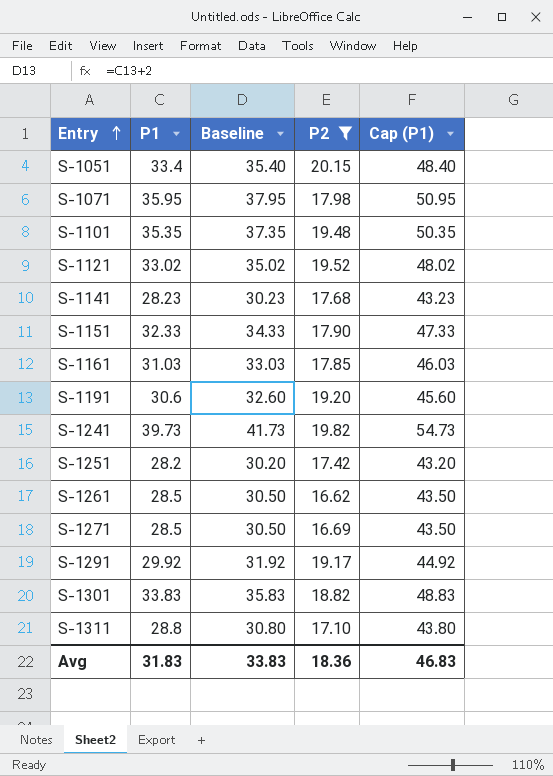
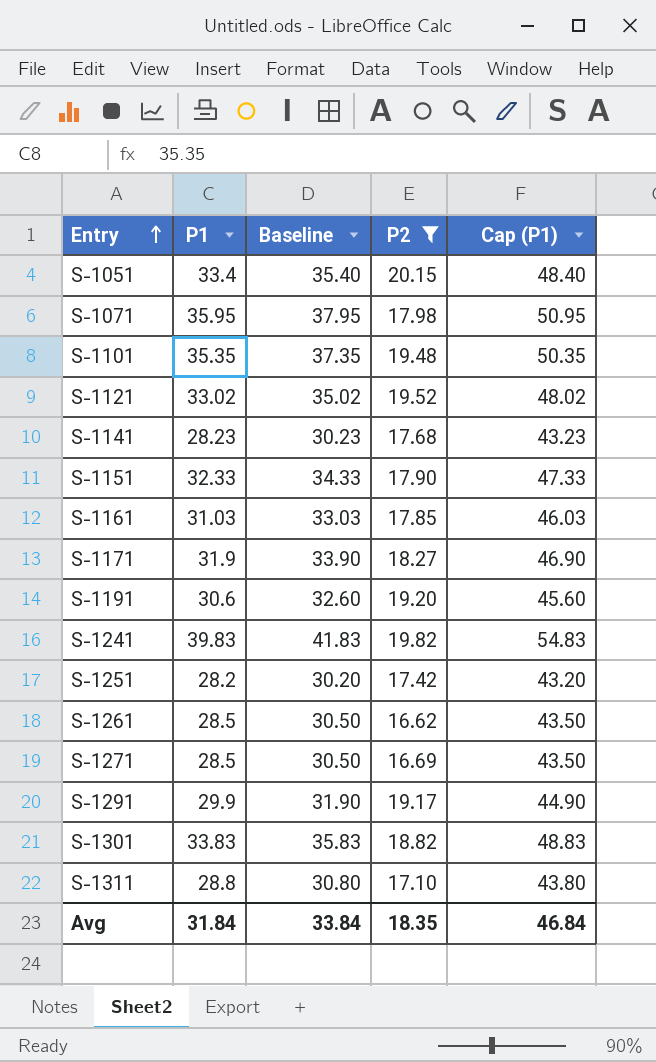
row S-1171: none -> 31.9 | 33.90 | 18.27 | 46.90
S-1241 | P1: 39.73 -> 39.83
S-1241 | Baseline: 41.73 -> 41.83
S-1241 | Cap (P1): 54.73 -> 54.83
S-1291 | P1: 29.92 -> 29.9
S-1291 | Baseline: 31.92 -> 31.90
S-1291 | Cap (P1): 44.92 -> 44.90
Avg | P1: 31.83 -> 31.84
Avg | Baseline: 33.83 -> 33.84
Avg | P2: 18.36 -> 18.35
Avg | Cap (P1): 46.83 -> 46.84

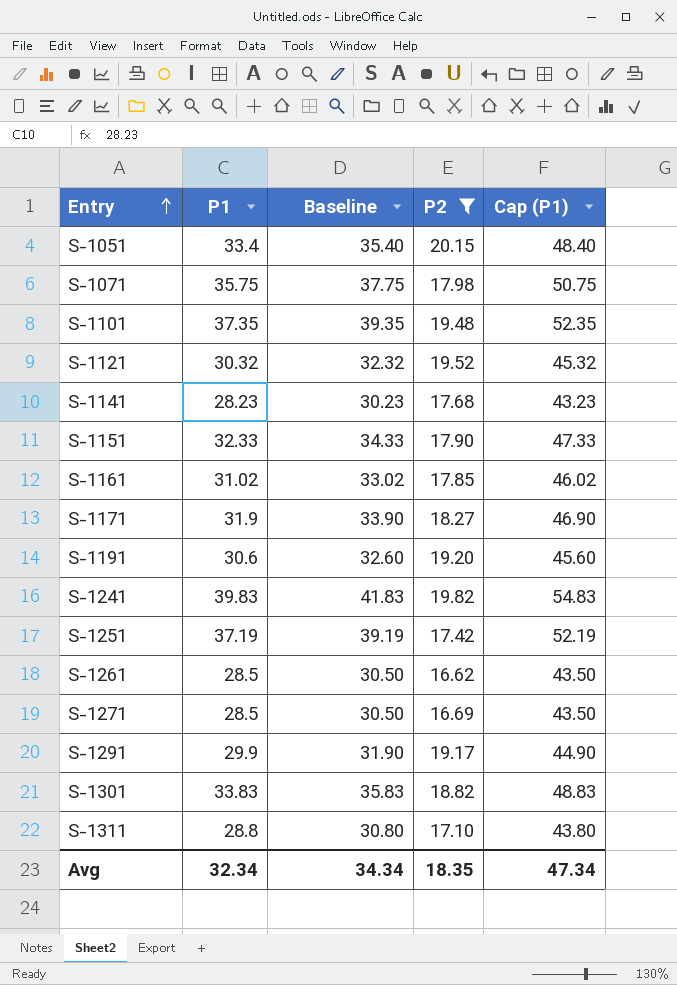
S-1071 | P1: 35.95 -> 35.75
S-1071 | Baseline: 37.95 -> 37.75
S-1071 | Cap (P1): 50.95 -> 50.75
S-1101 | P1: 35.35 -> 37.35
S-1101 | Baseline: 37.35 -> 39.35
S-1101 | Cap (P1): 50.35 -> 52.35
S-1121 | P1: 33.02 -> 30.32
S-1121 | Baseline: 35.02 -> 32.32
S-1121 | Cap (P1): 48.02 -> 45.32
S-1161 | P1: 31.03 -> 31.02
S-1161 | Baseline: 33.03 -> 33.02
S-1161 | Cap (P1): 46.03 -> 46.02
S-1251 | P1: 28.2 -> 37.19
S-1251 | Baseline: 30.20 -> 39.19
S-1251 | Cap (P1): 43.20 -> 52.19
Avg | P1: 31.84 -> 32.34
Avg | Baseline: 33.84 -> 34.34
Avg | Cap (P1): 46.84 -> 47.34

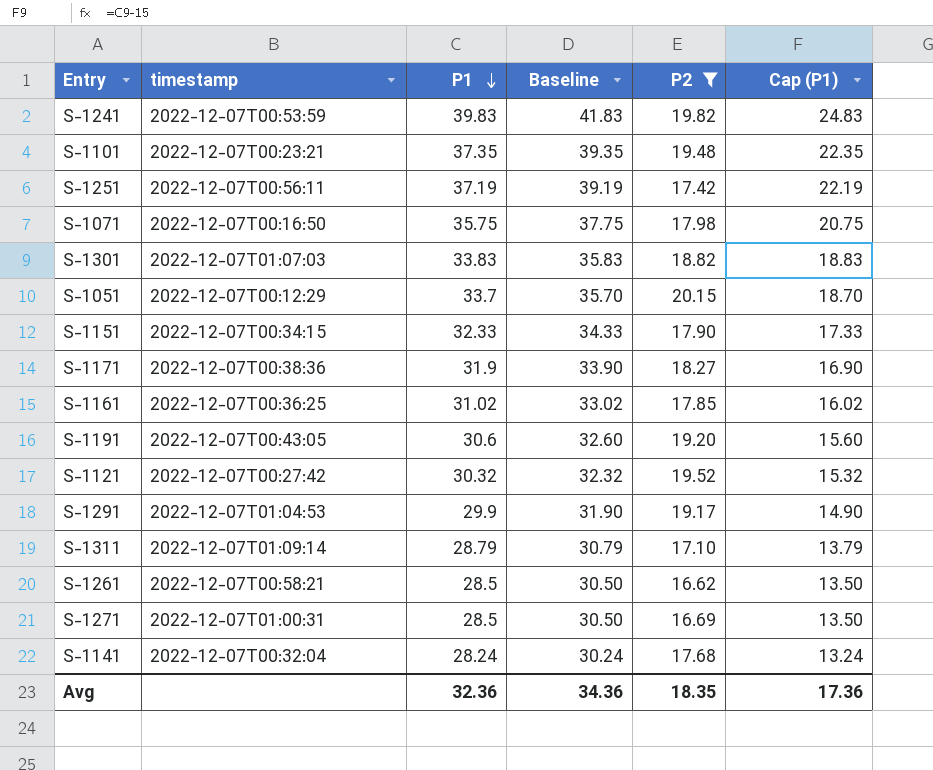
row order: Entry ascending -> P1 descending
column timestamp | position: none -> 2
column Cap (P1) | formula: [P1] + 15 -> [P1] - 15
S-1051 | P1: 33.4 -> 33.7
S-1051 | Baseline: 35.40 -> 35.70
S-1311 | P1: 28.8 -> 28.79
S-1311 | Baseline: 30.80 -> 30.79
S-1141 | P1: 28.23 -> 28.24
S-1141 | Baseline: 30.23 -> 30.24
Avg | P1: 32.34 -> 32.36
Avg | Baseline: 34.34 -> 34.36
Avg | Cap (P1): 47.34 -> 17.36

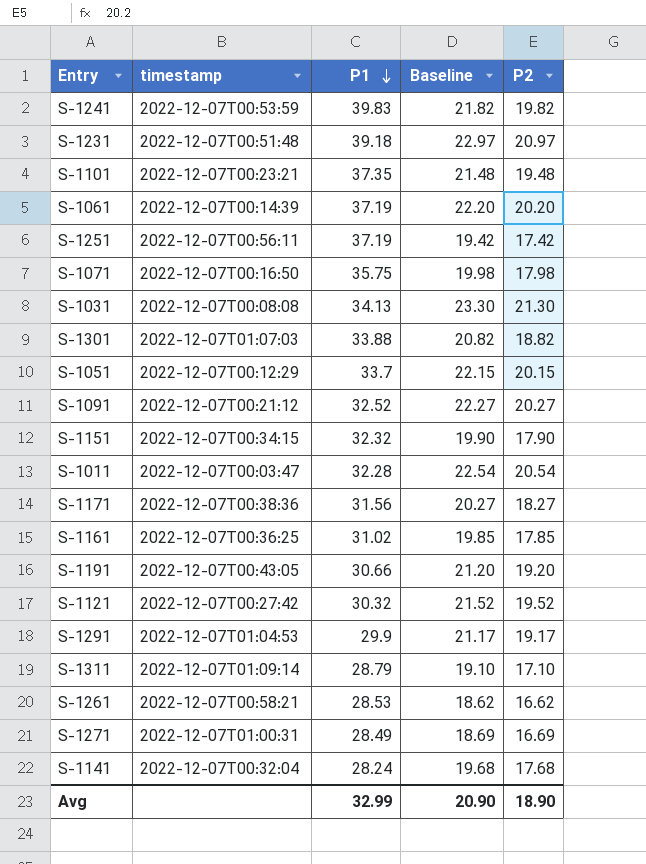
filter: P2 <= 20.15 -> none
column Cap (P1) | formula: [P1] - 15 -> none
column Baseline | formula: [P1] + 2 -> [P2] + 2
S-1301 | P1: 33.83 -> 33.88
S-1151 | P1: 32.33 -> 32.32
S-1171 | P1: 31.9 -> 31.56
S-1191 | P1: 30.6 -> 30.66
S-1261 | P1: 28.5 -> 28.53
S-1271 | P1: 28.5 -> 28.49
Avg | P1: 32.36 -> 32.99
Avg | Baseline: 34.36 -> 20.90
Avg | P2: 18.35 -> 18.90

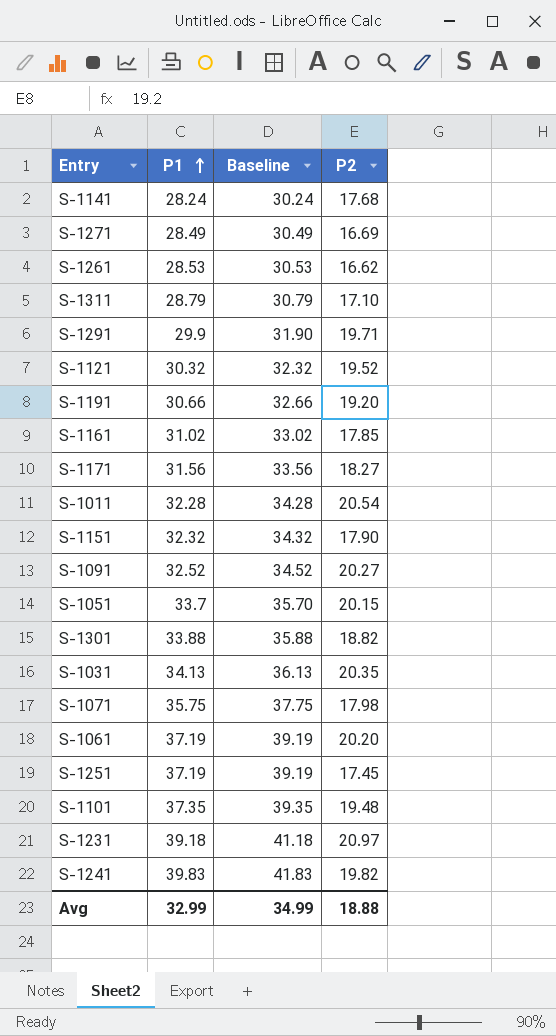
row order: P1 descending -> P1 ascending
column timestamp | position: 2 -> none
column Baseline | formula: [P2] + 2 -> [P1] + 2
S-1291 | P2: 19.17 -> 19.71
S-1031 | P2: 21.30 -> 20.35
S-1251 | P2: 17.42 -> 17.45
Avg | Baseline: 20.90 -> 34.99
Avg | P2: 18.90 -> 18.88

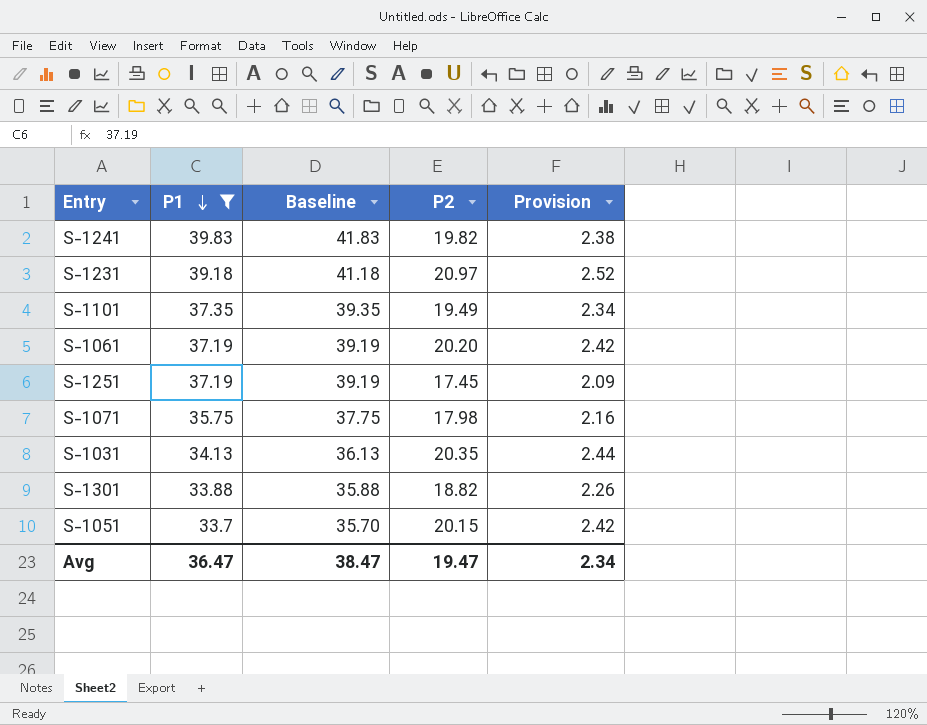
filter: none -> P1 >= 33.7
row order: P1 ascending -> P1 descending
column Provision | formula: none -> [P2] * 0.12
S-1101 | P2: 19.48 -> 19.49
Avg | P1: 32.99 -> 36.47
Avg | Baseline: 34.99 -> 38.47
Avg | P2: 18.88 -> 19.47

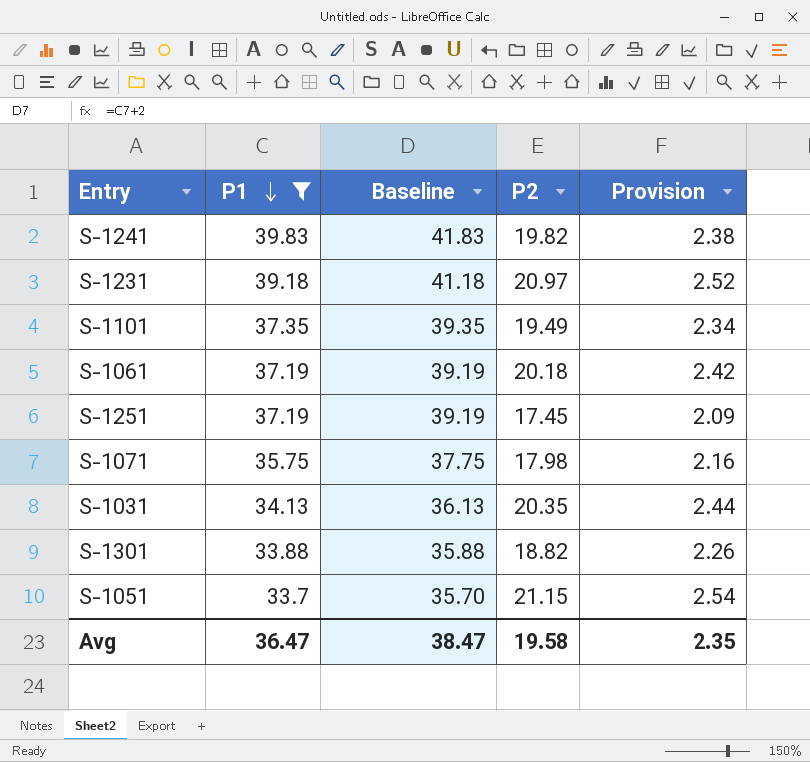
S-1061 | P2: 20.20 -> 20.18
S-1051 | P2: 20.15 -> 21.15
S-1051 | Provision: 2.42 -> 2.54
Avg | P2: 19.47 -> 19.58
Avg | Provision: 2.34 -> 2.35

